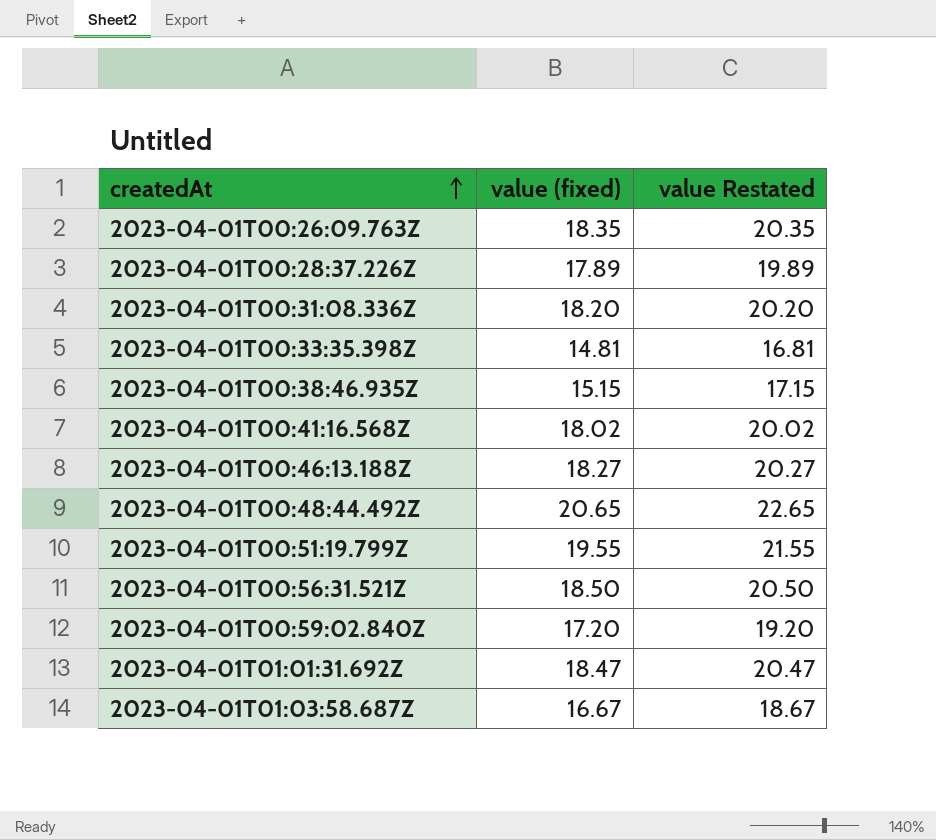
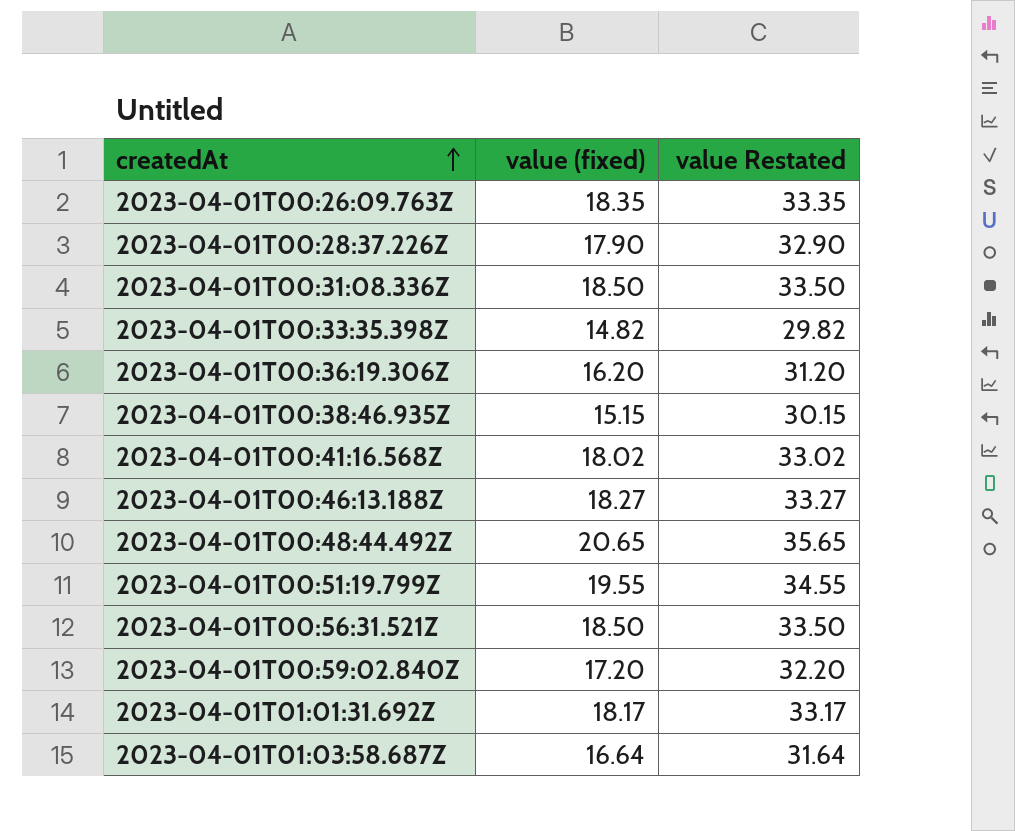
column value Restated | formula: [value (fixed)] + 2 -> [value (fixed)] + 15
2023-04-01T00:28:37.226Z | value (fixed): 17.89 -> 17.90
2023-04-01T00:31:08.336Z | value (fixed): 18.20 -> 18.50
2023-04-01T00:33:35.398Z | value (fixed): 14.81 -> 14.82
row 2023-04-01T00:36:19.306Z: none -> 16.20 | 31.20
2023-04-01T01:01:31.692Z | value (fixed): 18.47 -> 18.17
2023-04-01T01:03:58.687Z | value (fixed): 16.67 -> 16.64

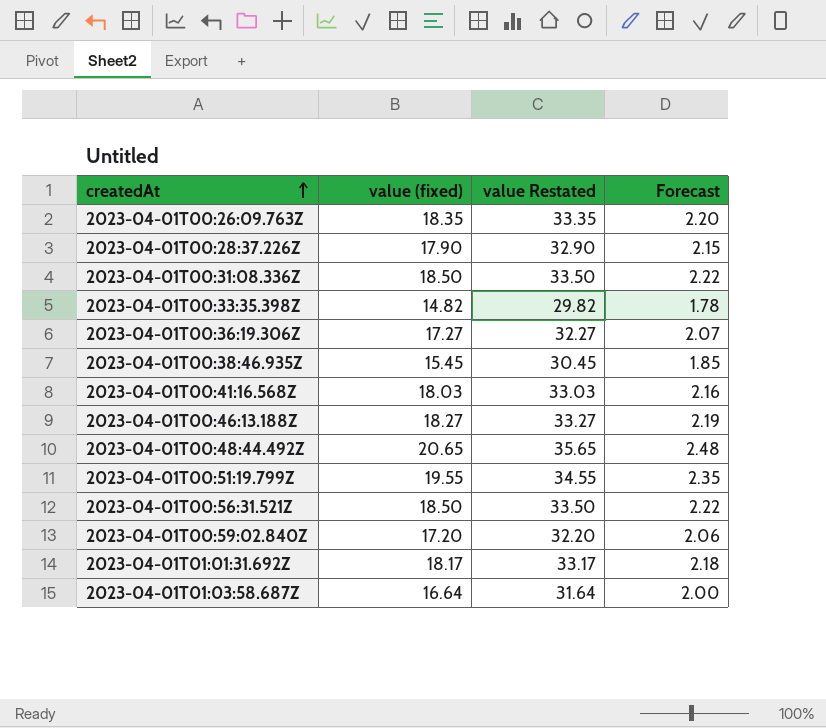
column Forecast | formula: none -> [value (fixed)] * 0.12
2023-04-01T00:36:19.306Z | value (fixed): 16.20 -> 17.27
2023-04-01T00:36:19.306Z | value Restated: 31.20 -> 32.27
2023-04-01T00:38:46.935Z | value (fixed): 15.15 -> 15.45
2023-04-01T00:38:46.935Z | value Restated: 30.15 -> 30.45
2023-04-01T00:41:16.568Z | value (fixed): 18.02 -> 18.03
2023-04-01T00:41:16.568Z | value Restated: 33.02 -> 33.03

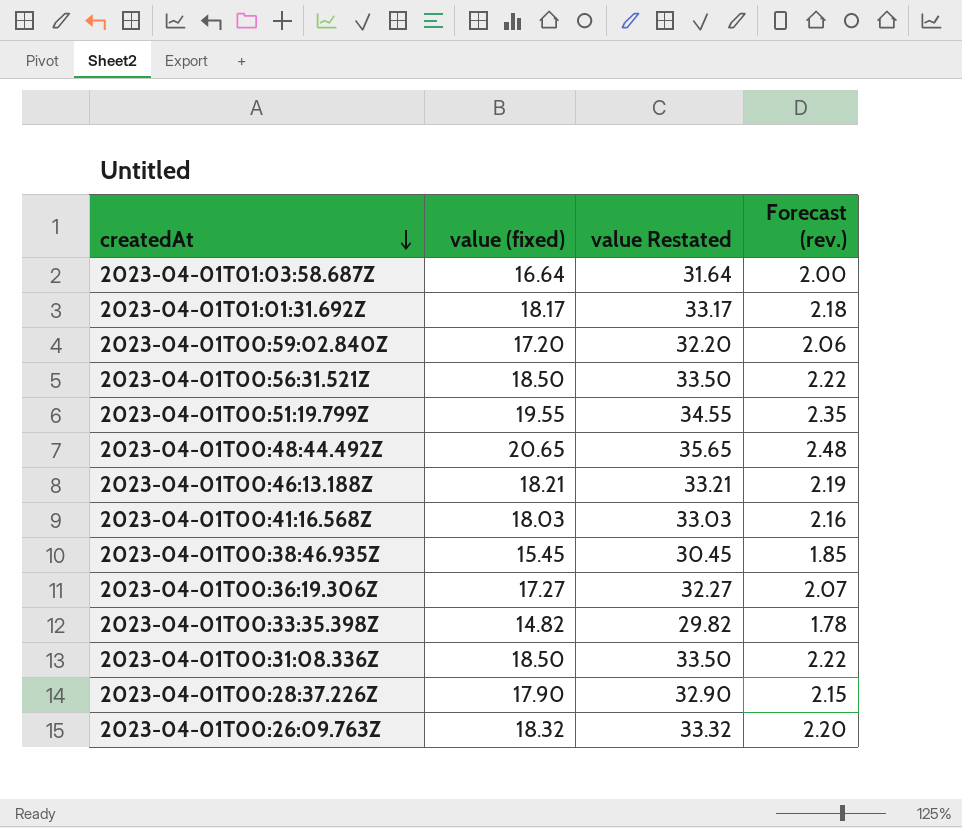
row order: createdAt ascending -> createdAt descending
column name: Forecast -> Forecast (rev.)
2023-04-01T00:46:13.188Z | value (fixed): 18.27 -> 18.21
2023-04-01T00:46:13.188Z | value Restated: 33.27 -> 33.21
2023-04-01T00:26:09.763Z | value (fixed): 18.35 -> 18.32
2023-04-01T00:26:09.763Z | value Restated: 33.35 -> 33.32

